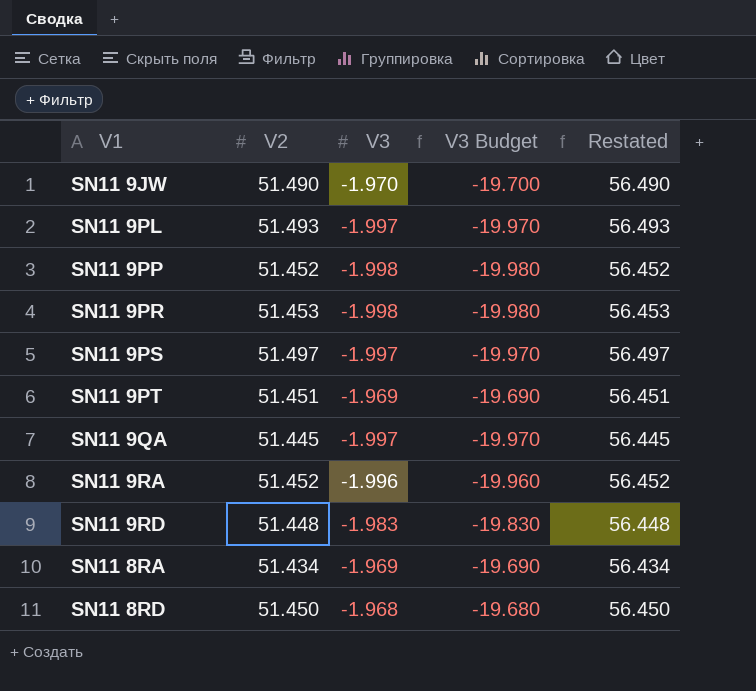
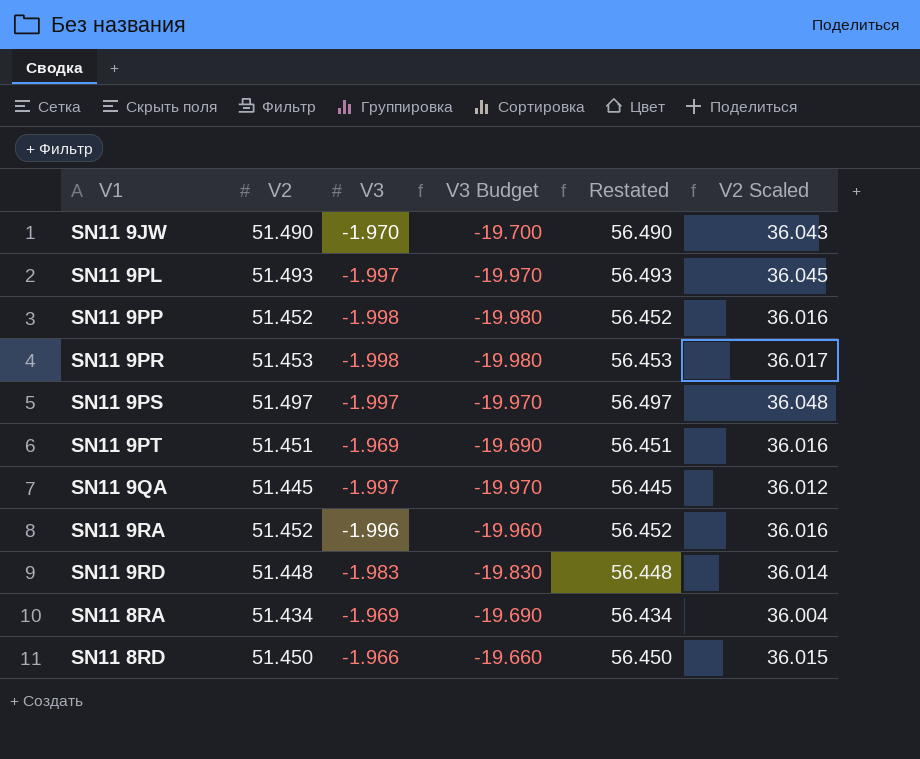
column V2 Scaled | formula: none -> [V2] * 0.7
SN11 8RD | V3: -1.968 -> -1.966
SN11 8RD | V3 Budget: -19.680 -> -19.660

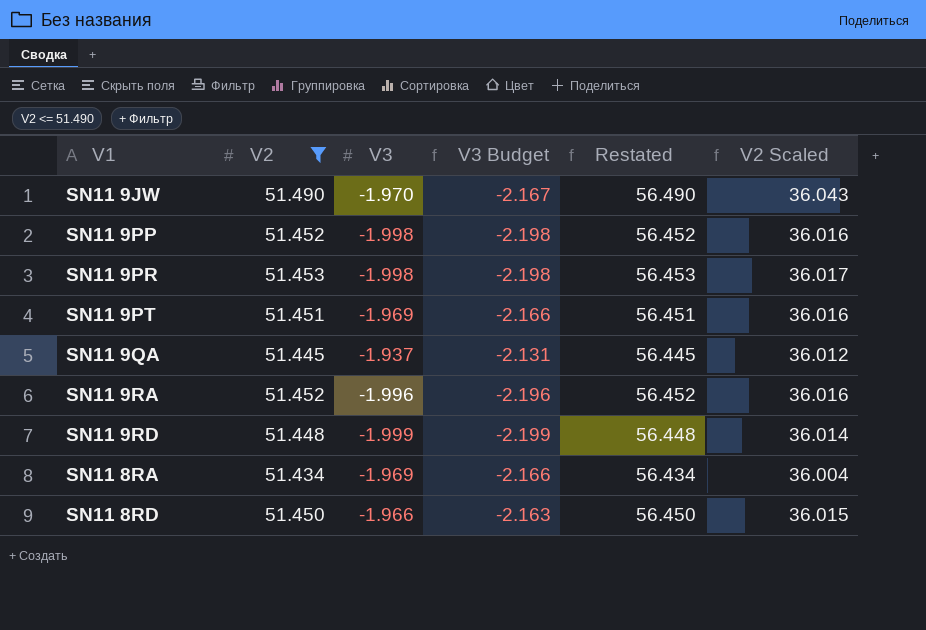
filter: none -> V2 <= 51.490
column V3 Budget | formula: [V3] * 10 -> [V3] * 1.1
SN11 9QA | V3: -1.997 -> -1.937
SN11 9RD | V3: -1.983 -> -1.999

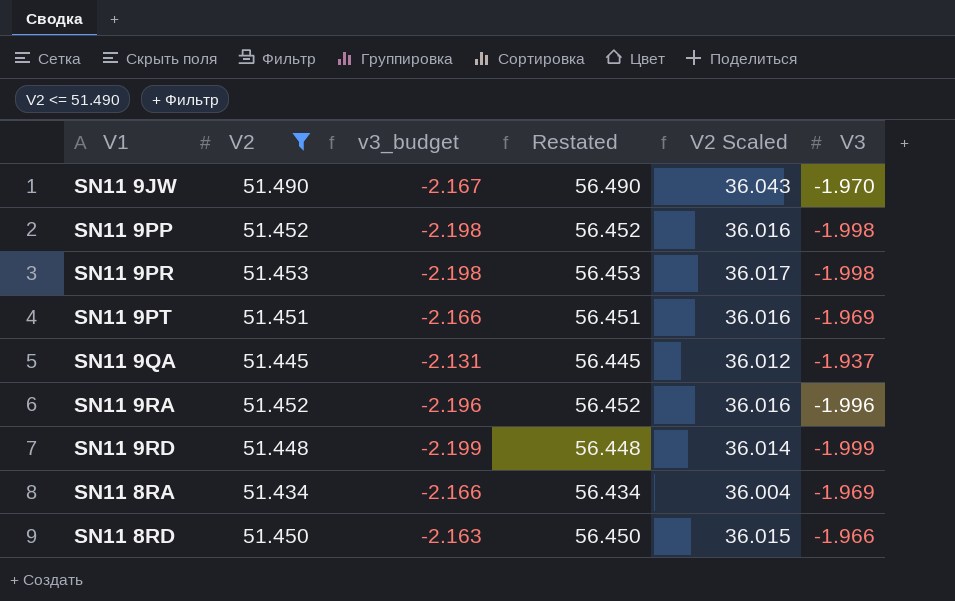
column name: V3 Budget -> v3_budget
column V3 | position: 3 -> 6

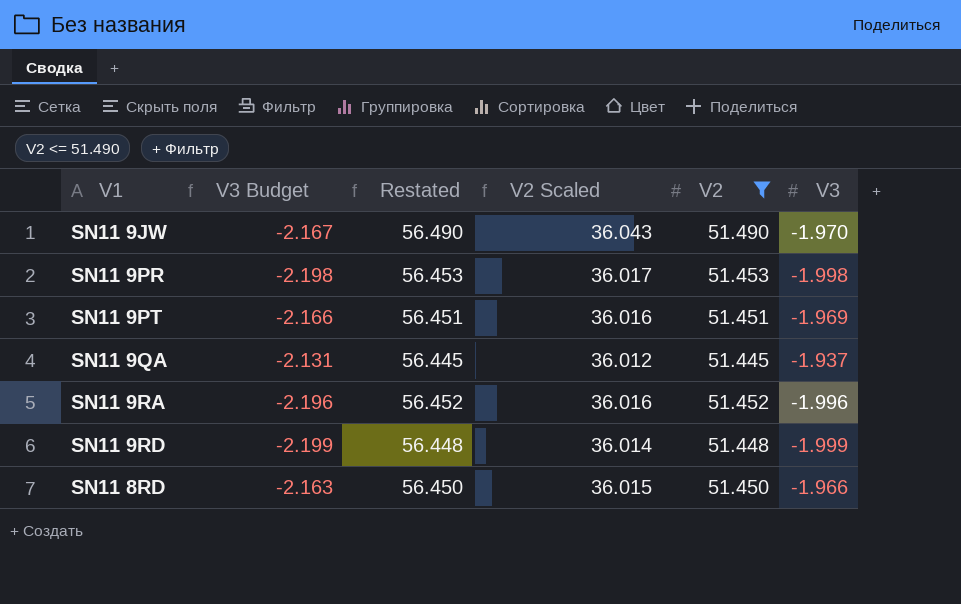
column name: v3_budget -> V3 Budget
column V2 | position: 2 -> 5
row SN11 9PP: 51.452 | -2.198 | 56.452 | 36.016 | -1.998 -> none
row SN11 8RA: 51.434 | -2.166 | 56.434 | 36.004 | -1.969 -> none

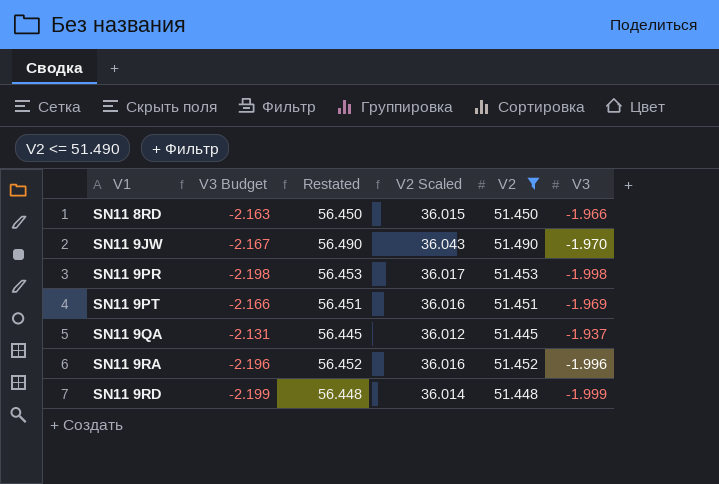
row order: none -> V1 ascending

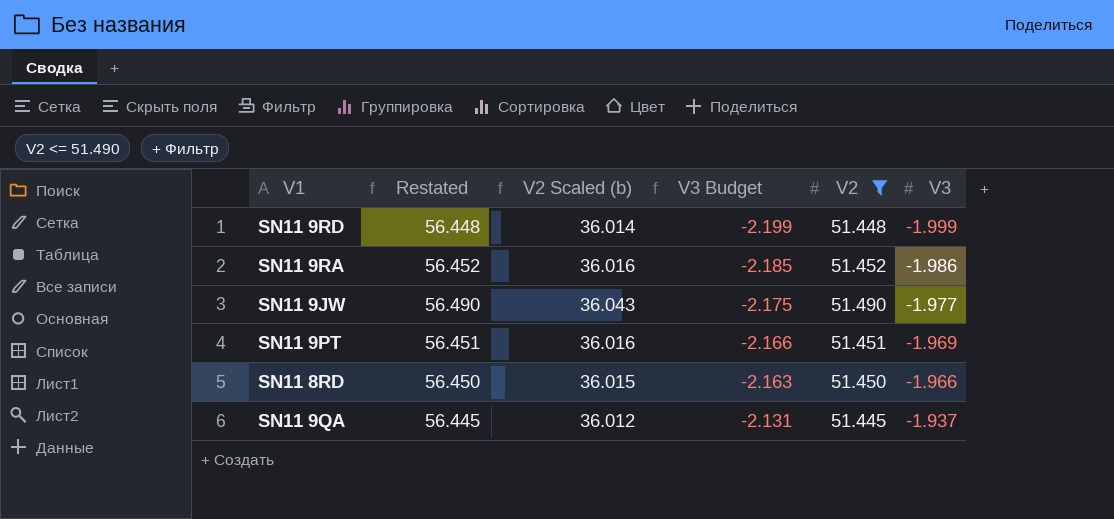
row order: V1 ascending -> V3 Budget ascending
column name: V2 Scaled -> V2 Scaled (b)
column V3 Budget | position: 2 -> 4
row SN11 9PR: -2.198 | 56.453 | 36.017 | 51.453 | -1.998 -> none
SN11 9RA | V3 Budget: -2.196 -> -2.185
SN11 9RA | V3: -1.996 -> -1.986
SN11 9JW | V3 Budget: -2.167 -> -2.175
SN11 9JW | V3: -1.970 -> -1.977

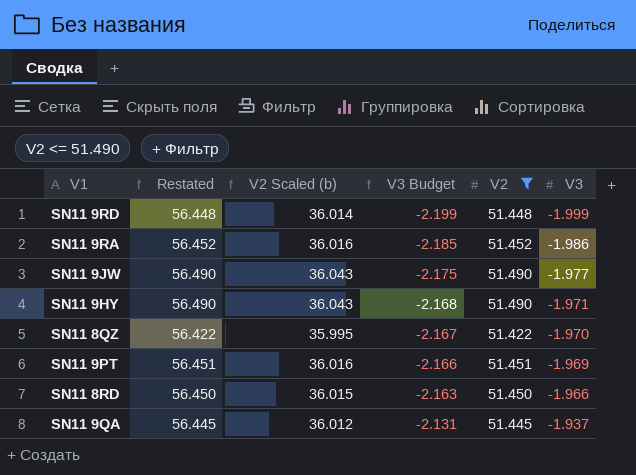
row SN11 9HY: none -> 56.490 | 36.043 | -2.168 | 51.490 | -1.971
row SN11 8QZ: none -> 56.422 | 35.995 | -2.167 | 51.422 | -1.970

